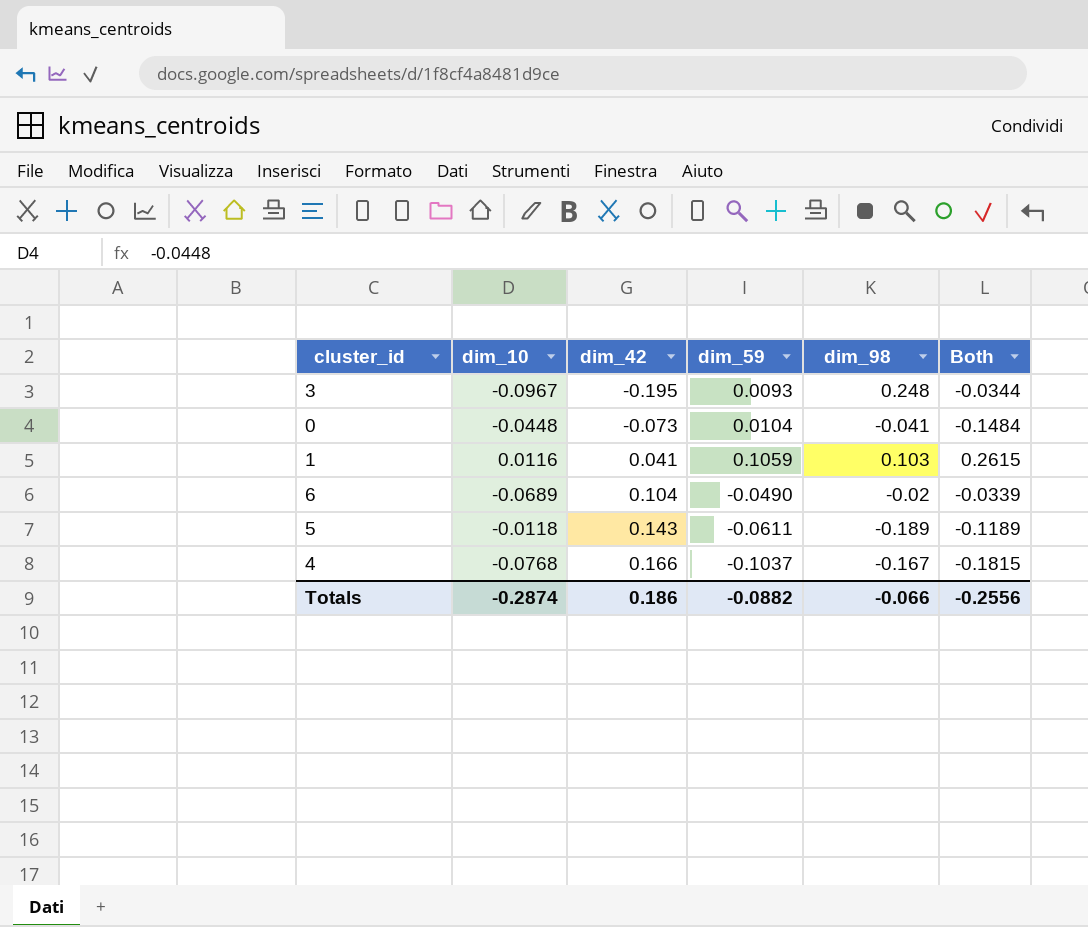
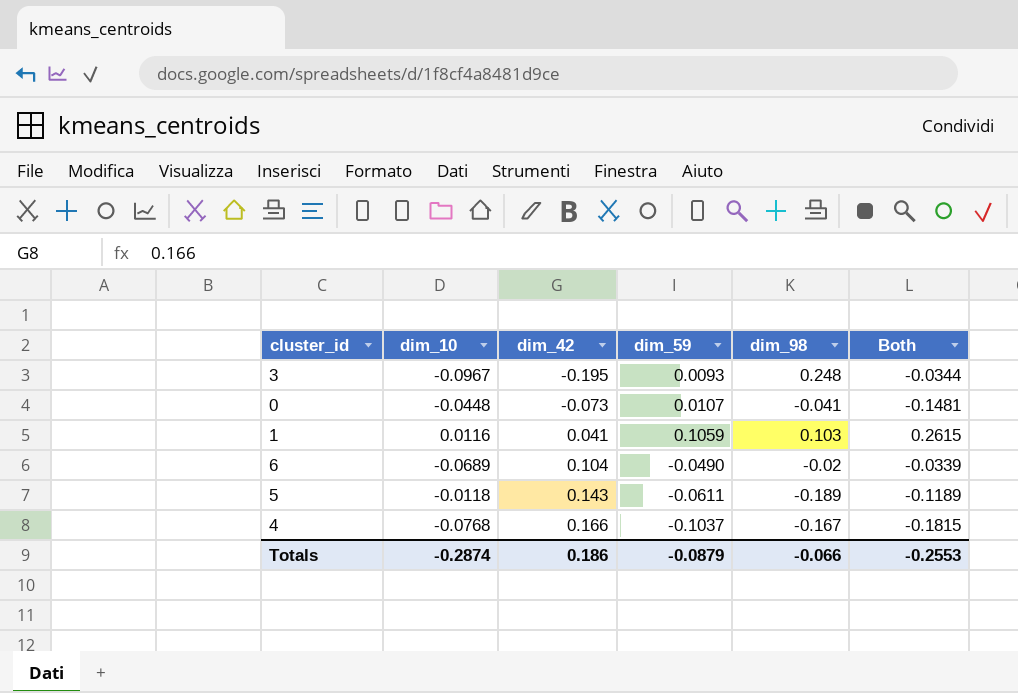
0 | dim_59: 0.0104 -> 0.0107
0 | Both: -0.1484 -> -0.1481
Totals | dim_59: -0.0882 -> -0.0879
Totals | Both: -0.2556 -> -0.2553

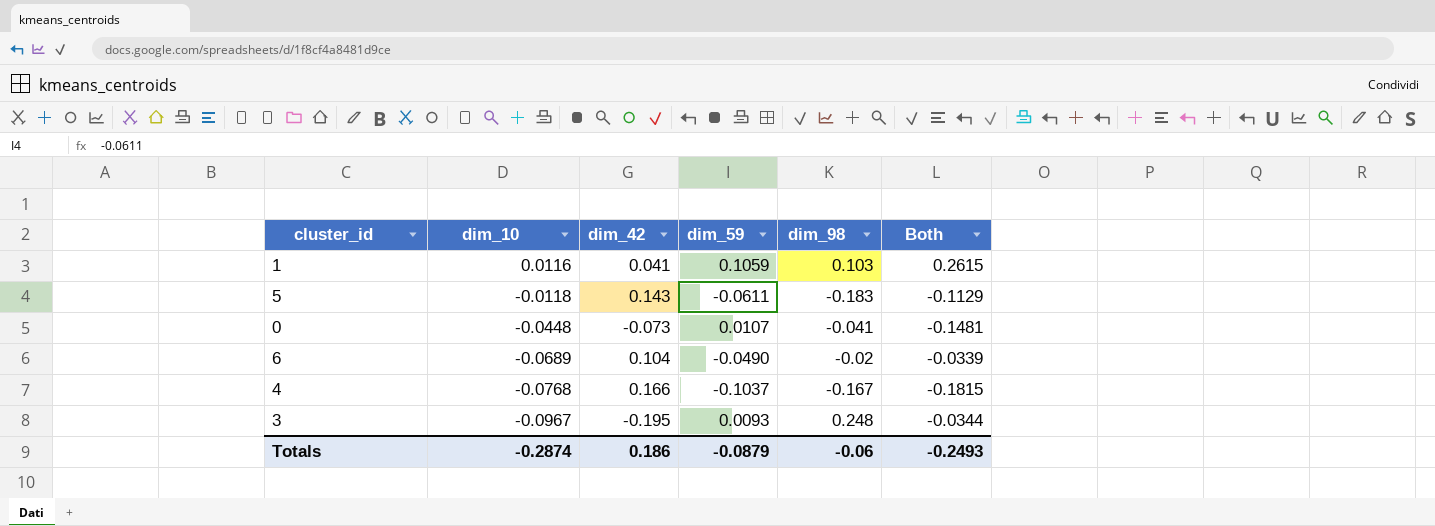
row order: dim_42 ascending -> dim_10 descending
5 | dim_98: -0.189 -> -0.183
5 | Both: -0.1189 -> -0.1129
Totals | dim_98: -0.066 -> -0.06
Totals | Both: -0.2553 -> -0.2493

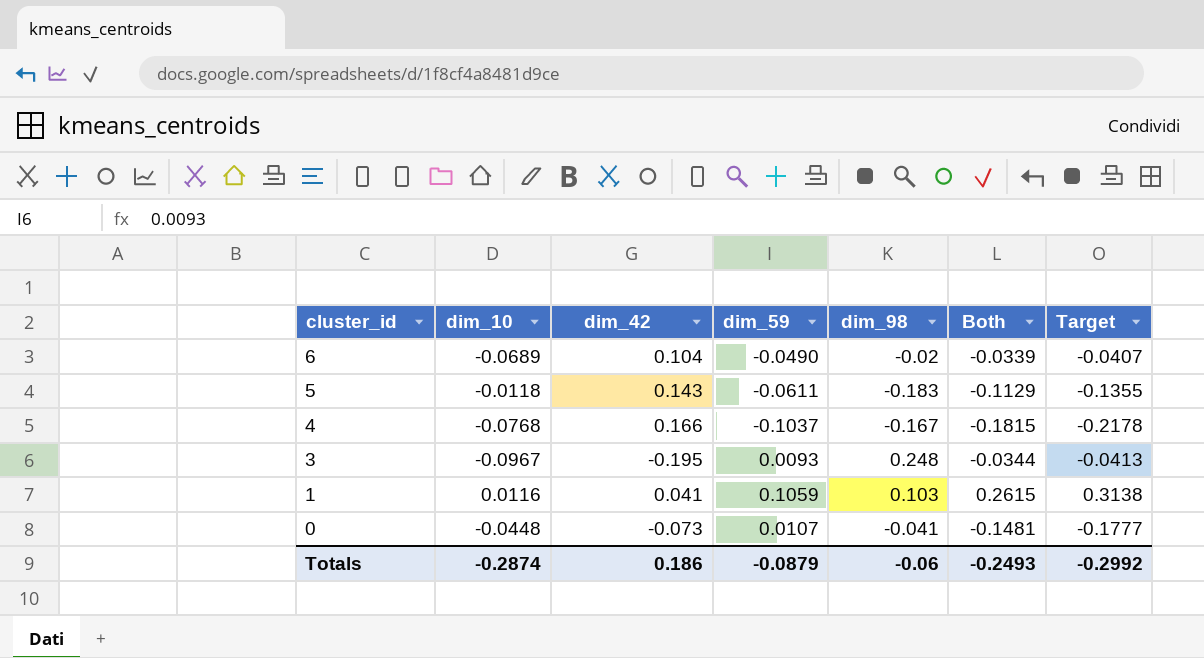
row order: dim_10 descending -> cluster_id descending
column Target | formula: none -> [Both] * 1.2

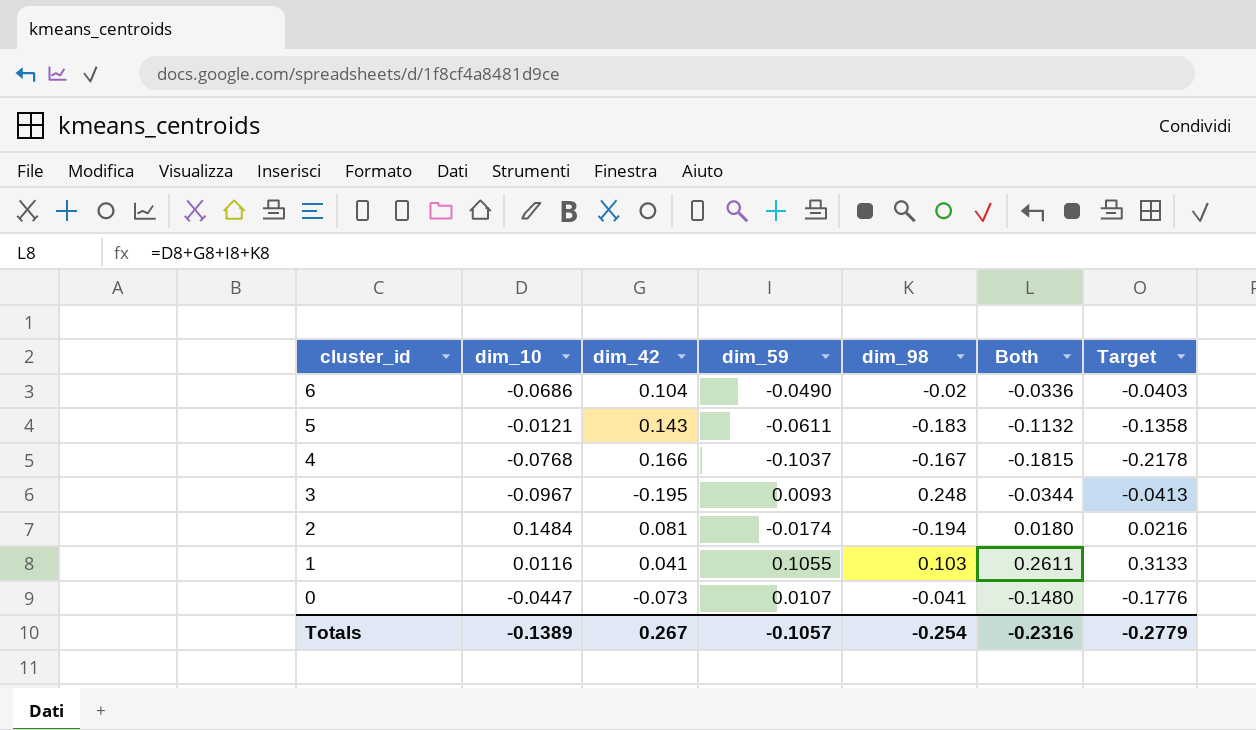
6 | dim_10: -0.0689 -> -0.0686
6 | Both: -0.0339 -> -0.0336
6 | Target: -0.0407 -> -0.0403
5 | dim_10: -0.0118 -> -0.0121
5 | Both: -0.1129 -> -0.1132
5 | Target: -0.1355 -> -0.1358
row 2: none -> 0.1484 | 0.081 | -0.0174 | -0.194 | 0.0180 | 0.0216
1 | dim_59: 0.1059 -> 0.1055
1 | Both: 0.2615 -> 0.2611
1 | Target: 0.3138 -> 0.3133
0 | dim_10: -0.0448 -> -0.0447
0 | Both: -0.1481 -> -0.1480
0 | Target: -0.1777 -> -0.1776
Totals | dim_10: -0.2874 -> -0.1389
Totals | dim_42: 0.186 -> 0.267
Totals | dim_59: -0.0879 -> -0.1057
Totals | dim_98: -0.06 -> -0.254
Totals | Both: -0.2493 -> -0.2316
Totals | Target: -0.2992 -> -0.2779

